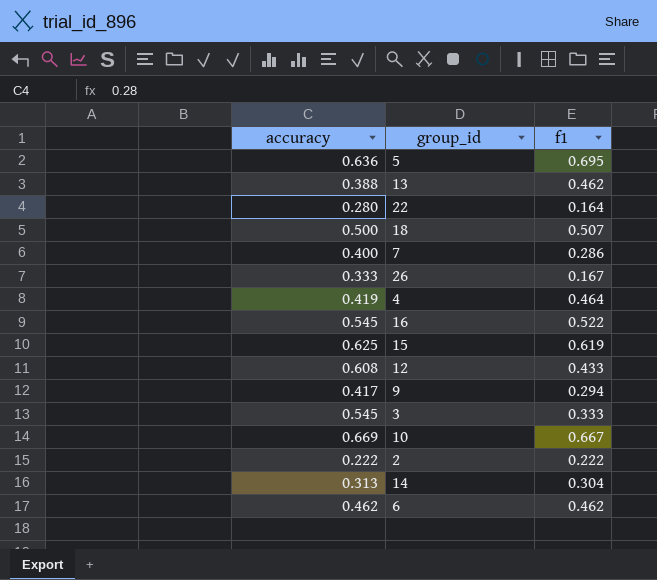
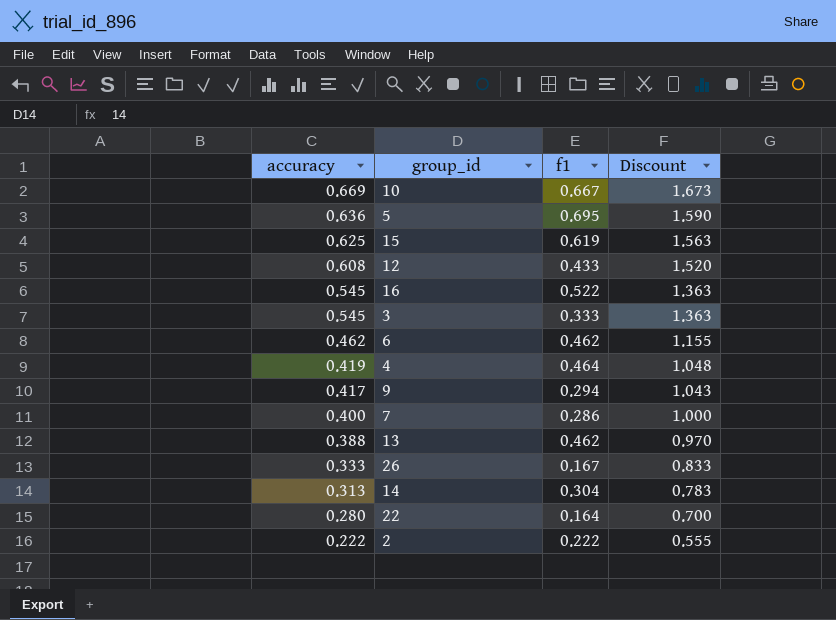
row order: none -> accuracy descending
column Discount | formula: none -> [accuracy] * 2.5
row 18: 0.500 | 0.507 -> none

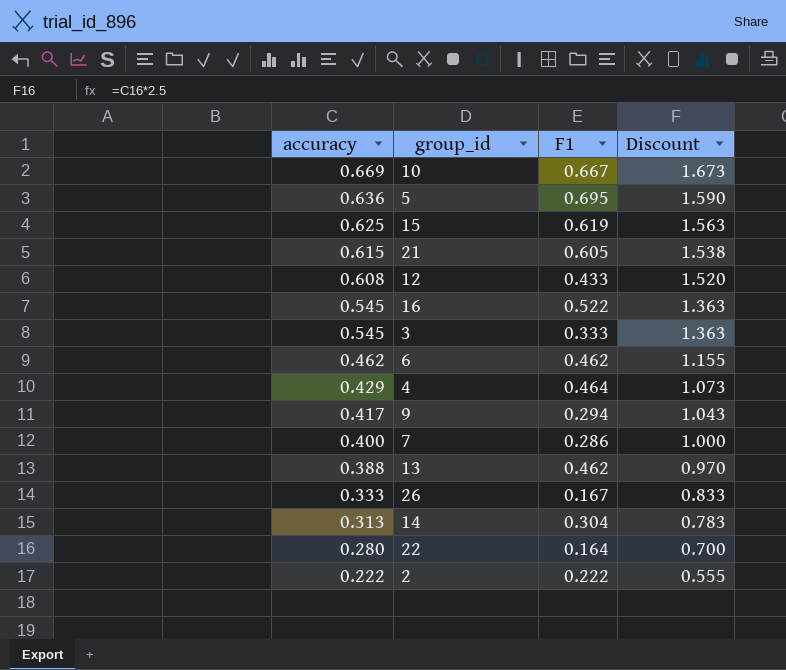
column name: f1 -> F1
row 21: none -> 0.615 | 0.605 | 1.538
4 | accuracy: 0.419 -> 0.429
4 | Discount: 1.048 -> 1.073

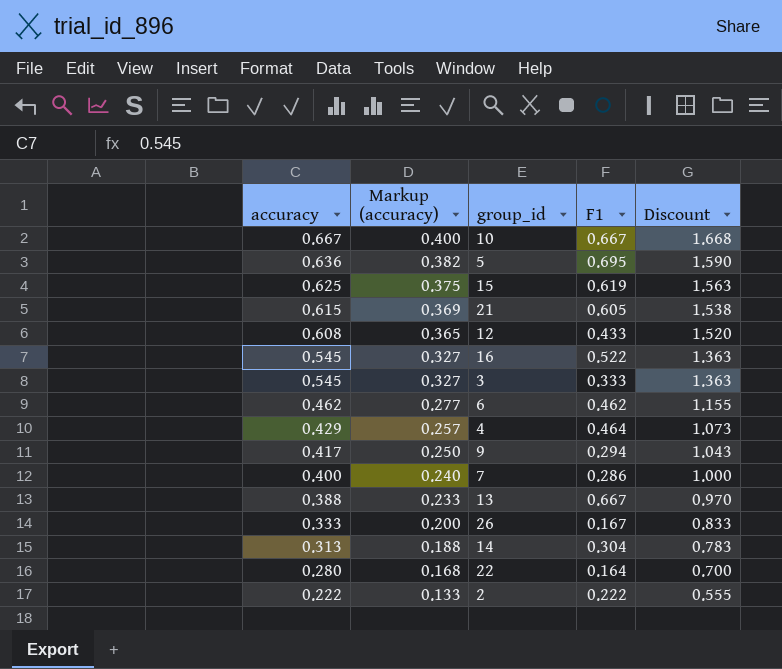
column Markup (accuracy) | formula: none -> [accuracy] * 0.6
10 | accuracy: 0.669 -> 0.667
10 | Discount: 1.673 -> 1.668
13 | F1: 0.462 -> 0.667

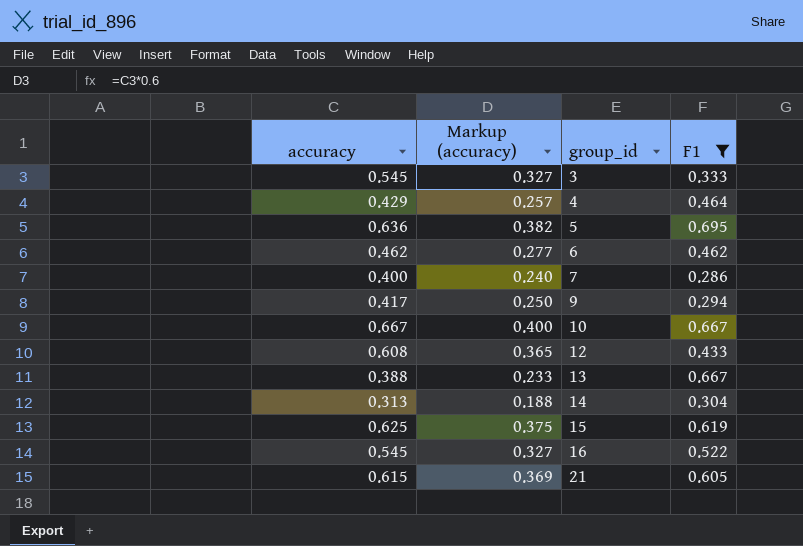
filter: none -> F1 >= 0.286
row order: accuracy descending -> group_id ascending
column Discount | formula: [accuracy] * 2.5 -> none

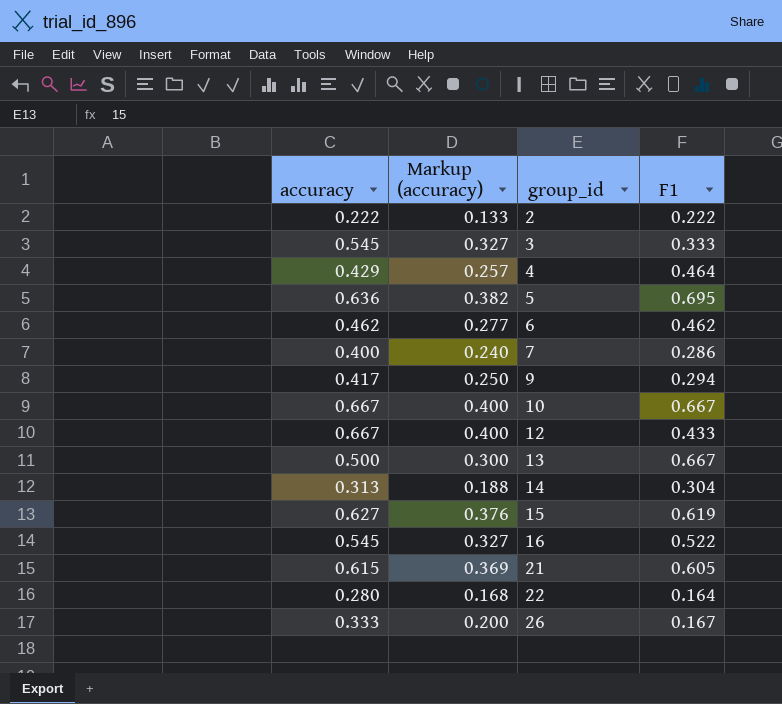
filter: F1 >= 0.286 -> none
12 | accuracy: 0.608 -> 0.667
12 | Markup (accuracy): 0.365 -> 0.400
13 | accuracy: 0.388 -> 0.500
13 | Markup (accuracy): 0.233 -> 0.300
15 | accuracy: 0.625 -> 0.627
15 | Markup (accuracy): 0.375 -> 0.376

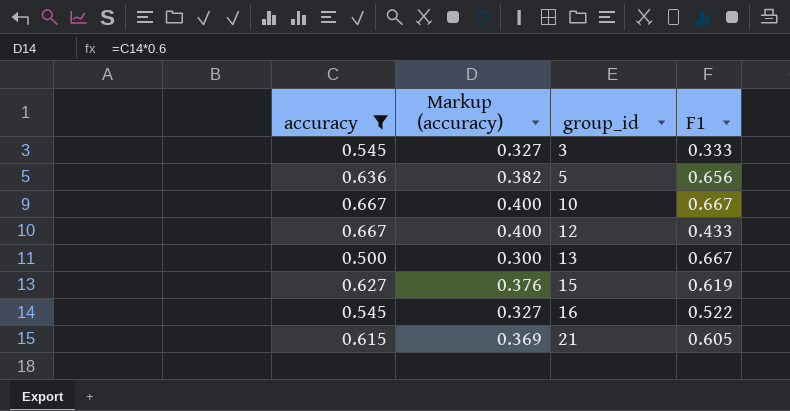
filter: none -> accuracy >= 0.500
5 | F1: 0.695 -> 0.656

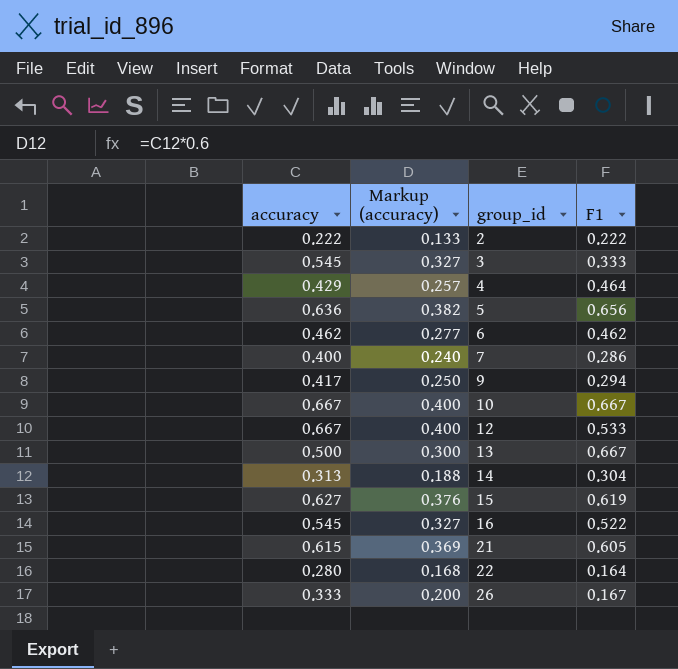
filter: accuracy >= 0.500 -> none
12 | F1: 0.433 -> 0.533

